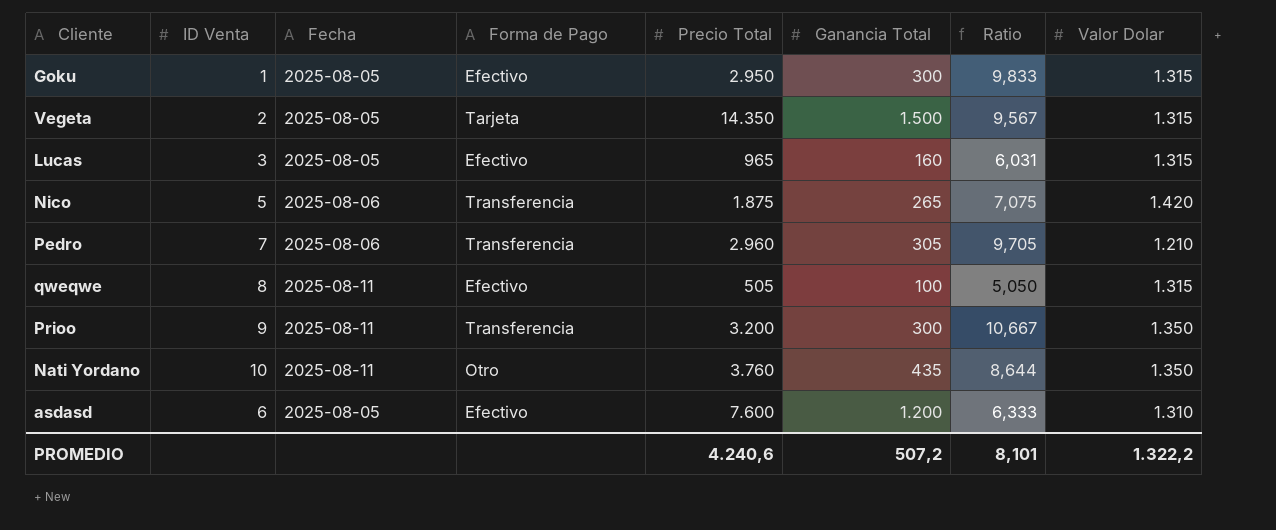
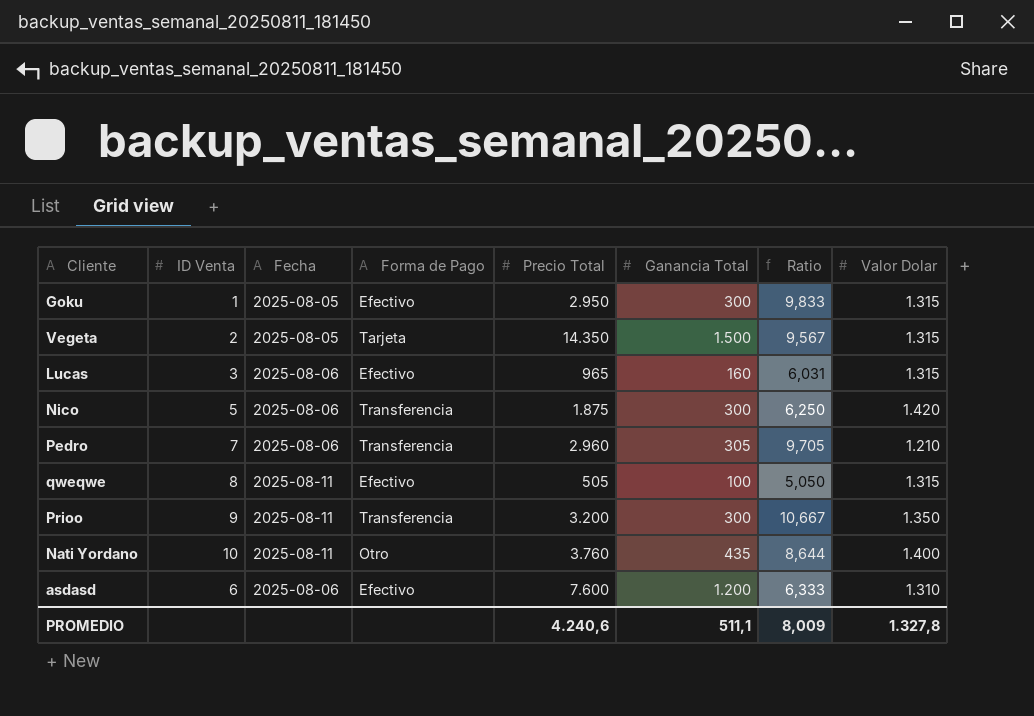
Lucas | Fecha: 2025-08-05 -> 2025-08-06
Nico | Ganancia Total: 265 -> 300
Nico | Ratio: 7,075 -> 6,250
Nati Yordano | Valor Dolar: 1.350 -> 1.400
asdasd | Fecha: 2025-08-05 -> 2025-08-06
PROMEDIO | Ganancia Total: 507,2 -> 511,1
PROMEDIO | Ratio: 8,101 -> 8,009
PROMEDIO | Valor Dolar: 1.322,2 -> 1.327,8

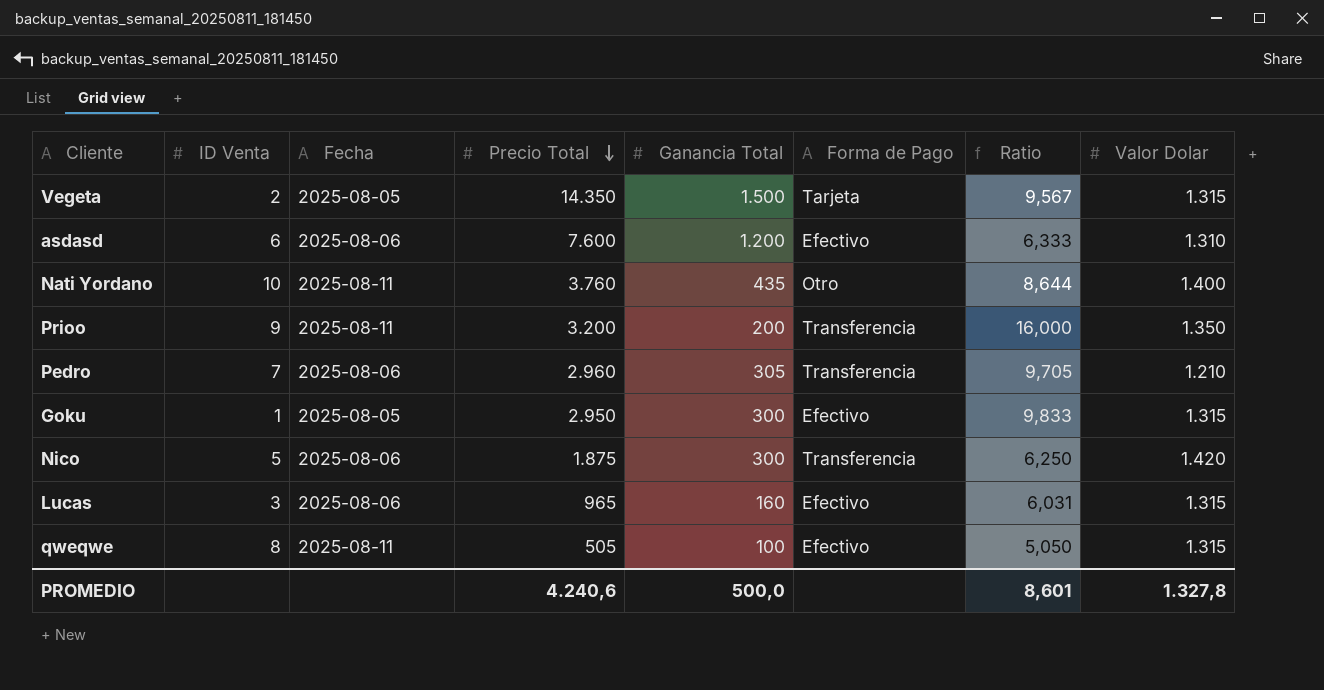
row order: none -> Precio Total descending
column Forma de Pago | position: 4 -> 6
Prioo | Ganancia Total: 300 -> 200
Prioo | Ratio: 10,667 -> 16,000
PROMEDIO | Ganancia Total: 511,1 -> 500,0
PROMEDIO | Ratio: 8,009 -> 8,601

